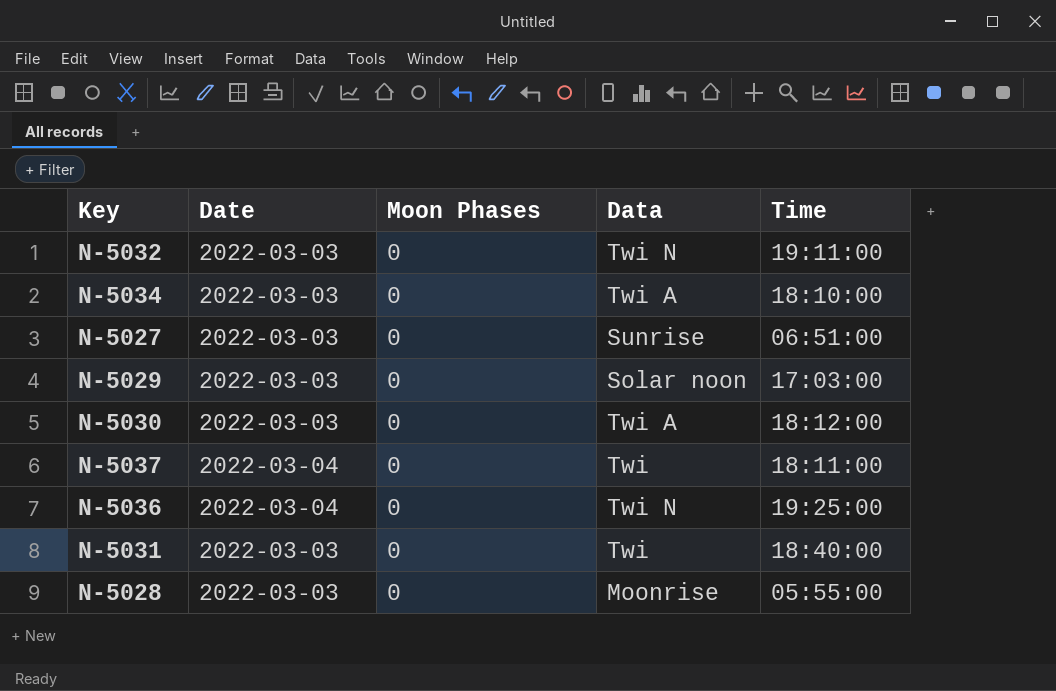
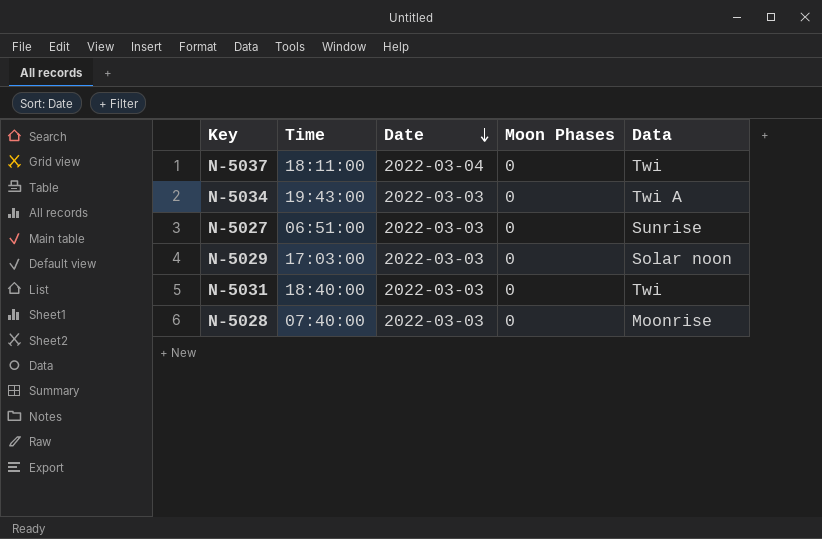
row order: none -> Date descending
column Time | position: 5 -> 2
row N-5032: 2022-03-03 | 0 | Twi N | 19:11:00 -> none
row N-5030: 2022-03-03 | 0 | Twi A | 18:12:00 -> none
row N-5036: 2022-03-04 | 0 | Twi N | 19:25:00 -> none
N-5034 | Time: 18:10:00 -> 19:43:00
N-5028 | Time: 05:55:00 -> 07:40:00

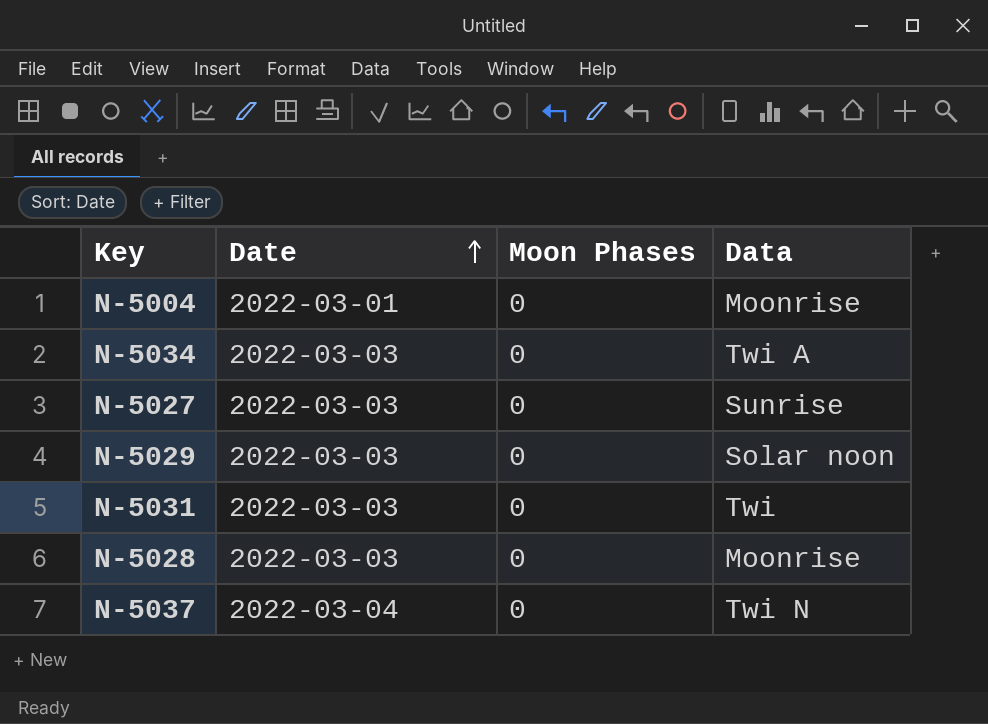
row order: Date descending -> Date ascending
column Time | position: 2 -> none
row N-5004: none -> 2022-03-01 | 0 | Moonrise
N-5037 | Data: Twi -> Twi N

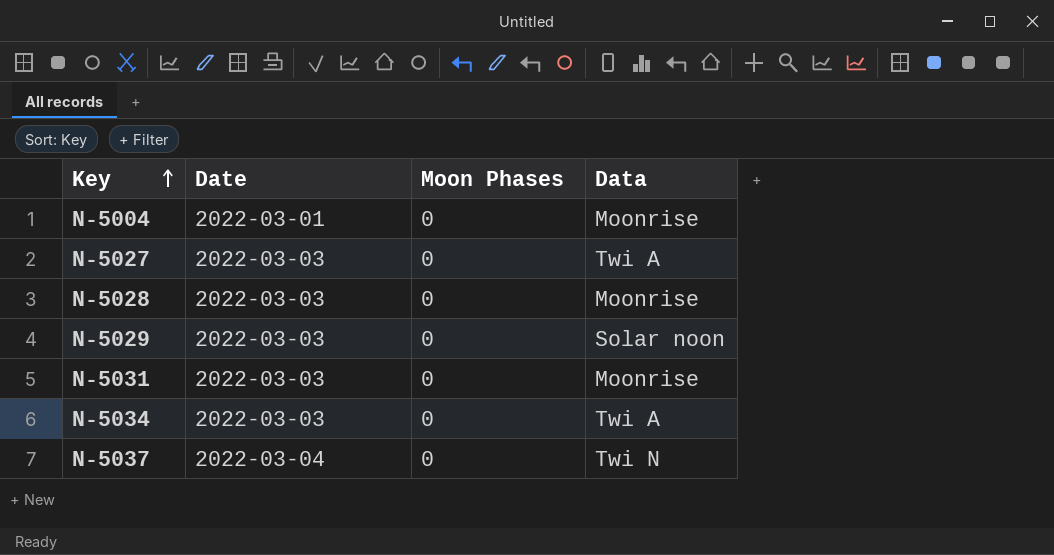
row order: Date ascending -> Key ascending
N-5027 | Data: Sunrise -> Twi A
N-5031 | Data: Twi -> Moonrise

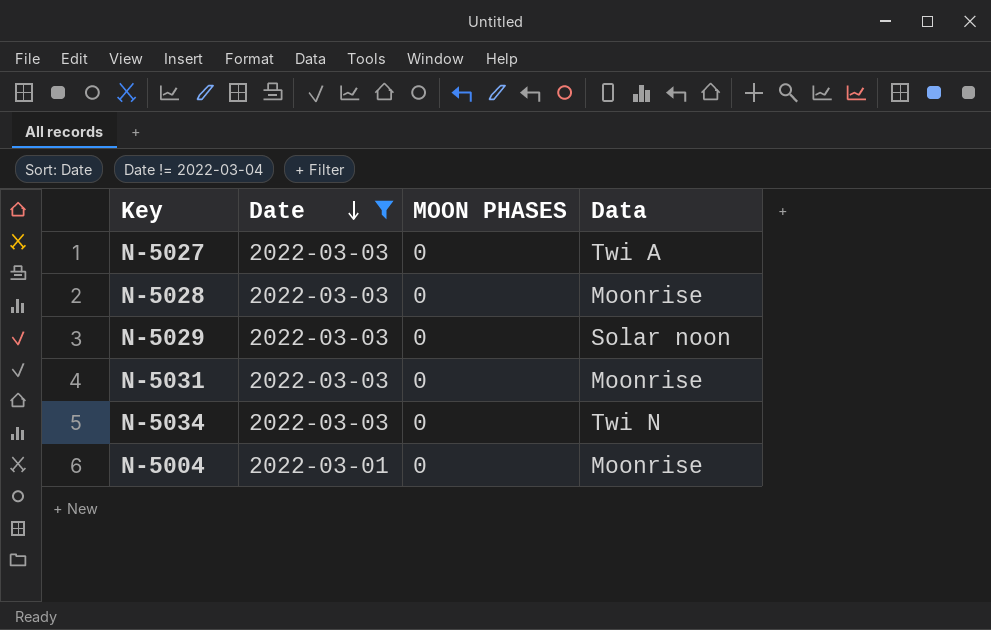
filter: none -> Date != 2022-03-04
row order: Key ascending -> Date descending
column name: Moon Phases -> MOON PHASES
N-5034 | Data: Twi A -> Twi N

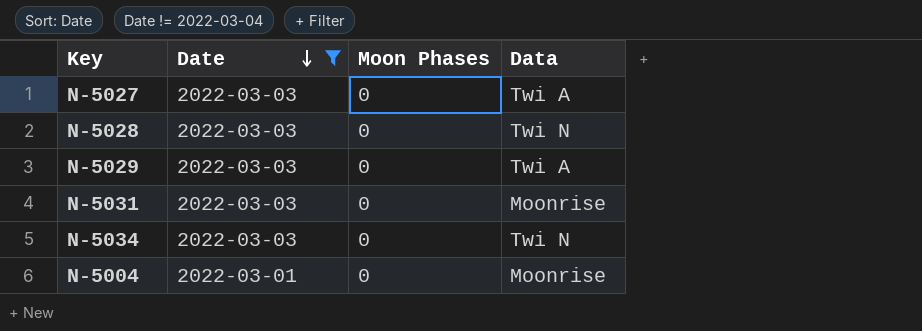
column name: MOON PHASES -> Moon Phases
N-5028 | Data: Moonrise -> Twi N
N-5029 | Data: Solar noon -> Twi A

